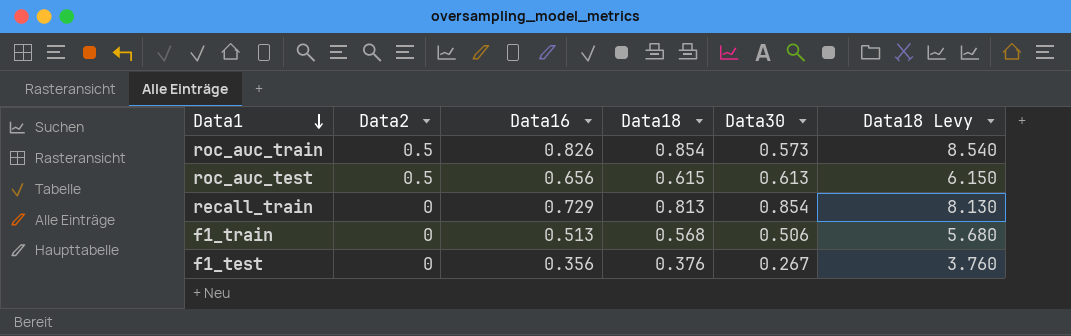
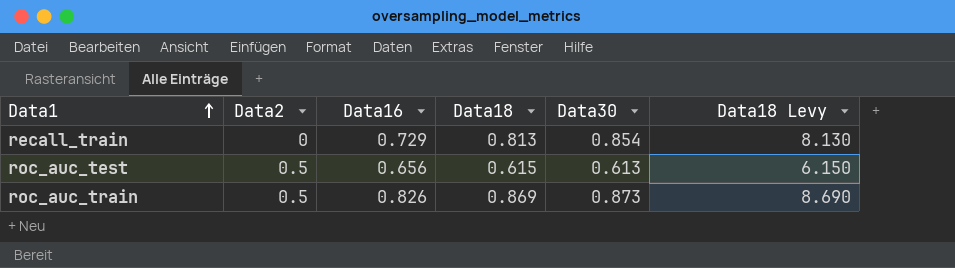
row order: Data1 descending -> Data1 ascending
row f1_train: 0 | 0.513 | 0.568 | 0.506 | 5.680 -> none
row f1_test: 0 | 0.356 | 0.376 | 0.267 | 3.760 -> none
roc_auc_train | Data18: 0.854 -> 0.869
roc_auc_train | Data30: 0.573 -> 0.873
roc_auc_train | Data18 Levy: 8.540 -> 8.690

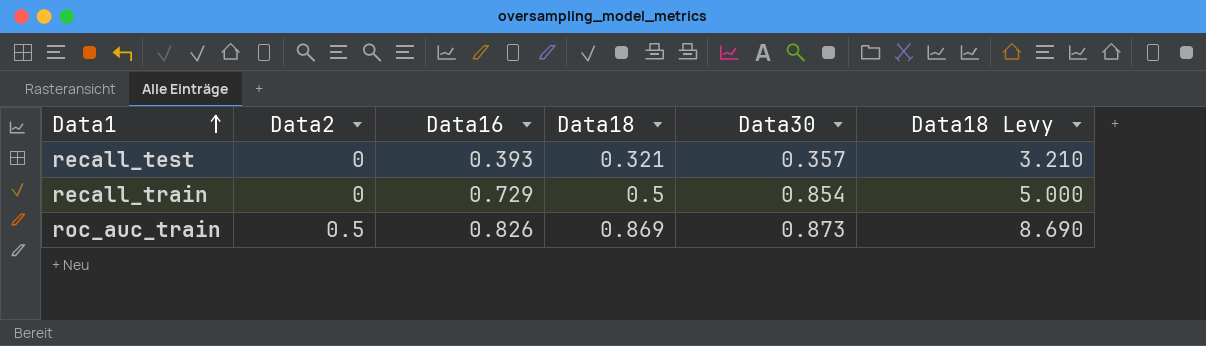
row roc_auc_test: 0.5 | 0.656 | 0.615 | 0.613 | 6.150 -> none
row recall_test: none -> 0 | 0.393 | 0.321 | 0.357 | 3.210
recall_train | Data18: 0.813 -> 0.5
recall_train | Data18 Levy: 8.130 -> 5.000

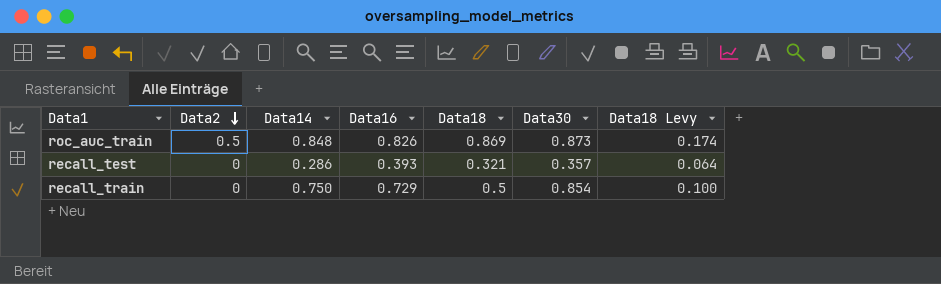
row order: Data1 ascending -> Data2 descending
column Data14 | position: none -> 3
column Data18 Levy | formula: [Data18] * 10 -> [Data18] * 0.2

